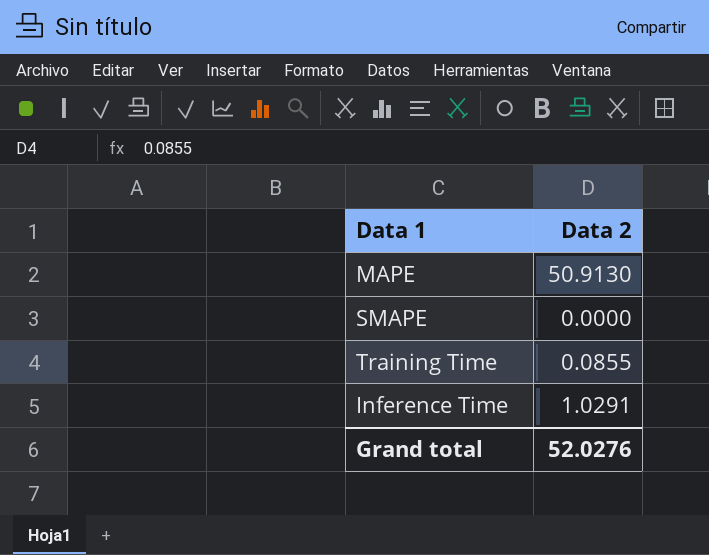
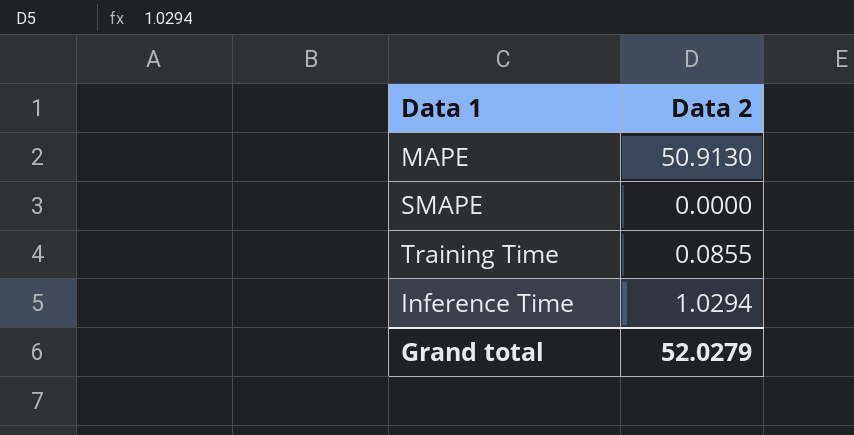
Inference Time | Data 2: 1.0291 -> 1.0294
Grand total | Data 2: 52.0276 -> 52.0279

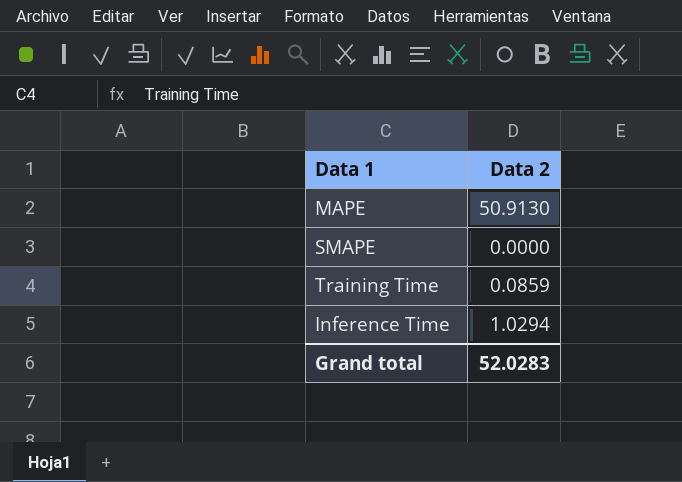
Training Time | Data 2: 0.0855 -> 0.0859
Grand total | Data 2: 52.0279 -> 52.0283

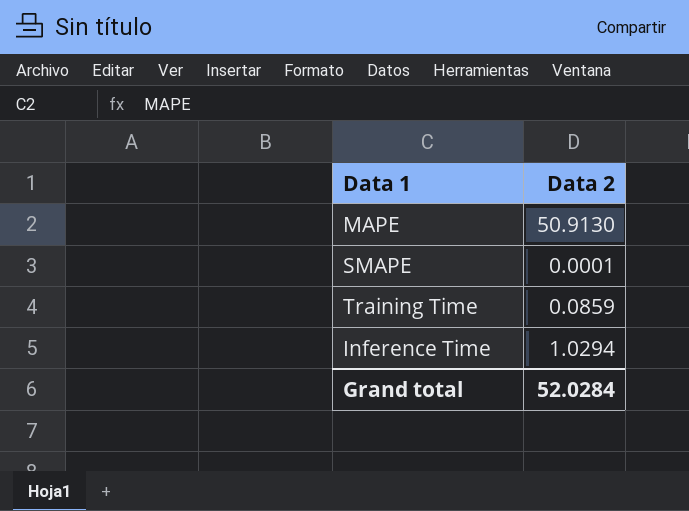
SMAPE | Data 2: 0.0000 -> 0.0001
Grand total | Data 2: 52.0283 -> 52.0284

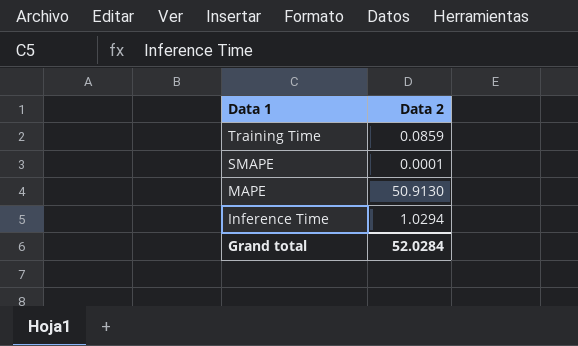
row order: none -> Data 1 descending

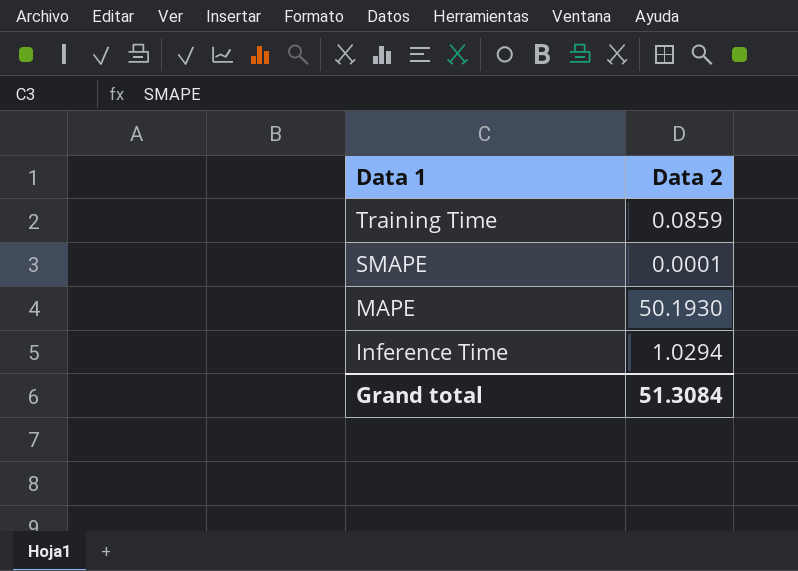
MAPE | Data 2: 50.9130 -> 50.1930
Grand total | Data 2: 52.0284 -> 51.3084

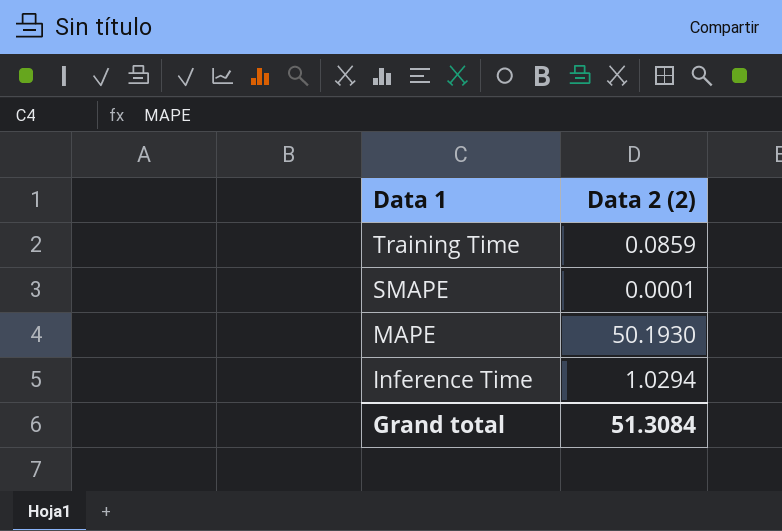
column name: Data 2 -> Data 2 (2)

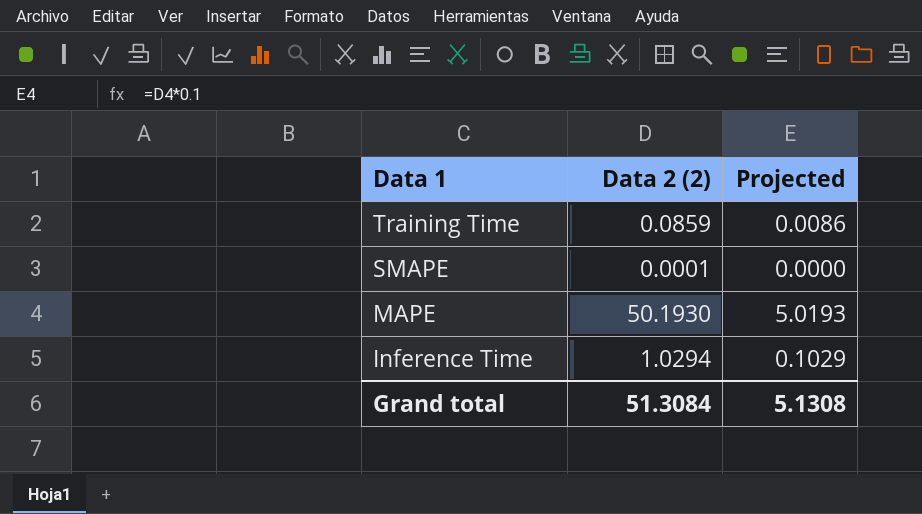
column Projected | formula: none -> [Data 2 (2)] * 0.1

